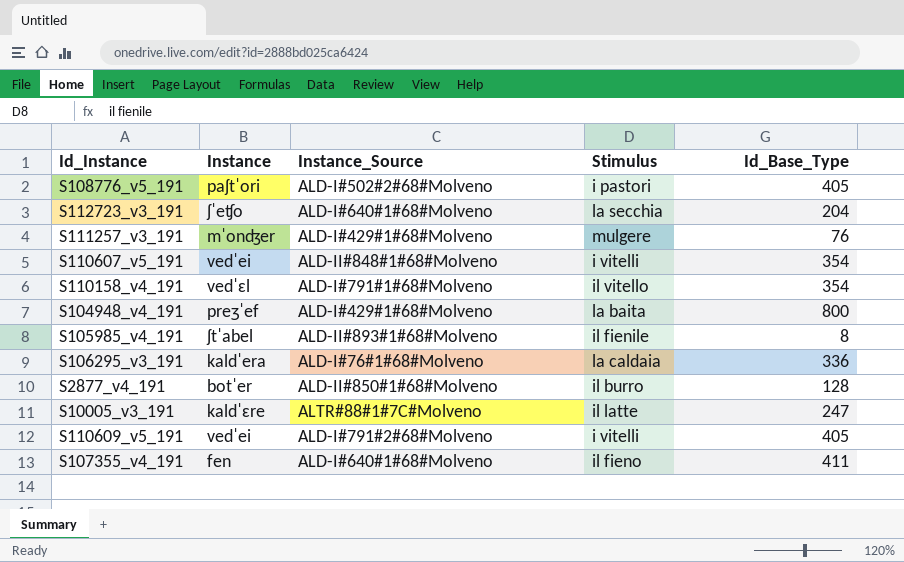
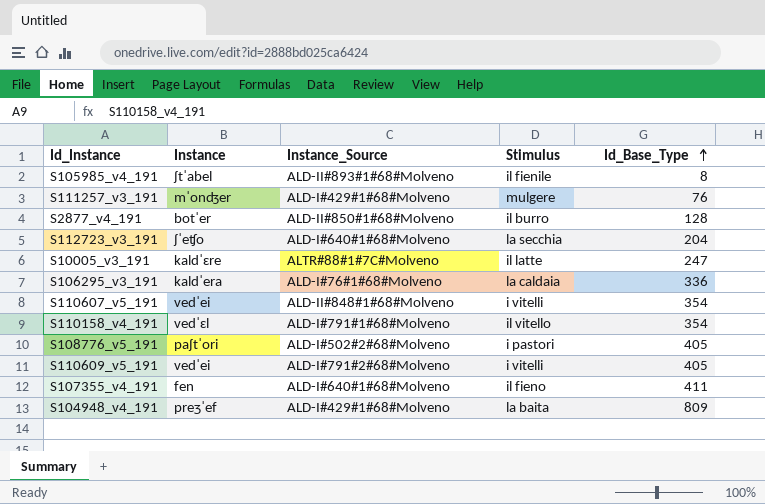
row order: none -> Id_Base_Type ascending
S104948_v4_191 | Id_Base_Type: 800 -> 809

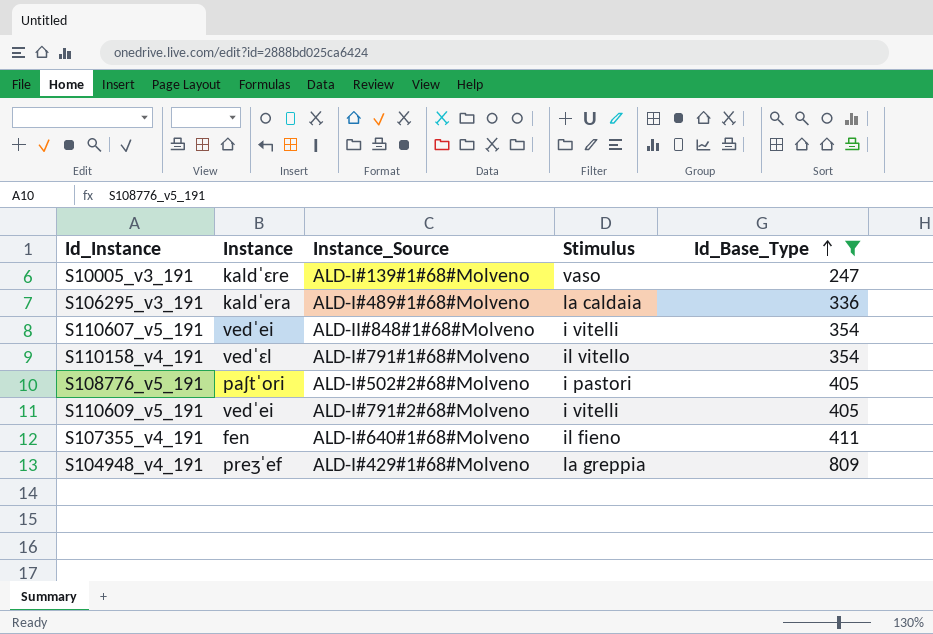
filter: none -> Id_Base_Type >= 247
S10005_v3_191 | Instance_Source: ALTR#88#1#7C#Molveno -> ALD-I#139#1#68#Molveno
S10005_v3_191 | Stimulus: il latte -> vaso
S106295_v3_191 | Instance_Source: ALD-I#76#1#68#Molveno -> ALD-I#489#1#68#Molveno
S104948_v4_191 | Stimulus: la baita -> la greppia

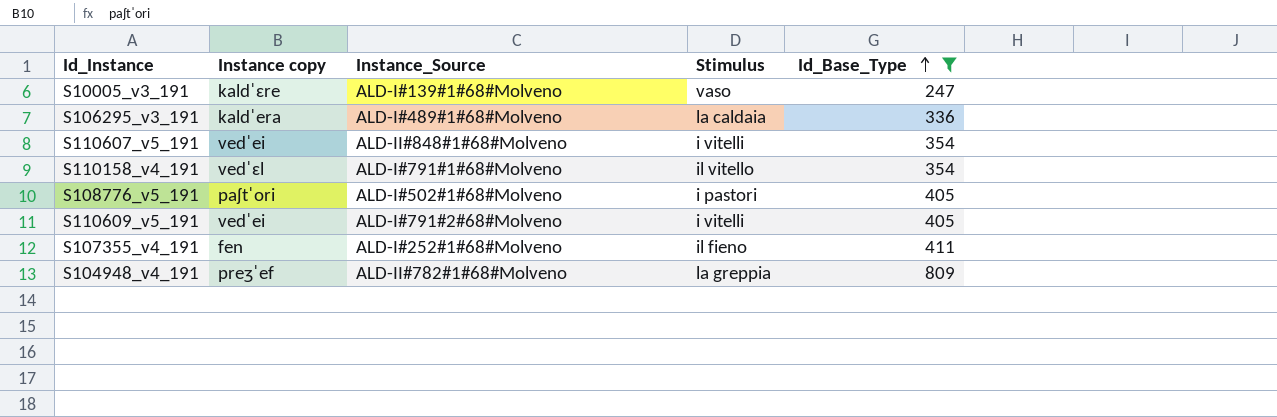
column name: Instance -> Instance copy
S108776_v5_191 | Instance_Source: ALD-I#502#2#68#Molveno -> ALD-I#502#1#68#Molveno
S107355_v4_191 | Instance_Source: ALD-I#640#1#68#Molveno -> ALD-I#252#1#68#Molveno
S104948_v4_191 | Instance_Source: ALD-I#429#1#68#Molveno -> ALD-II#782#1#68#Molveno

